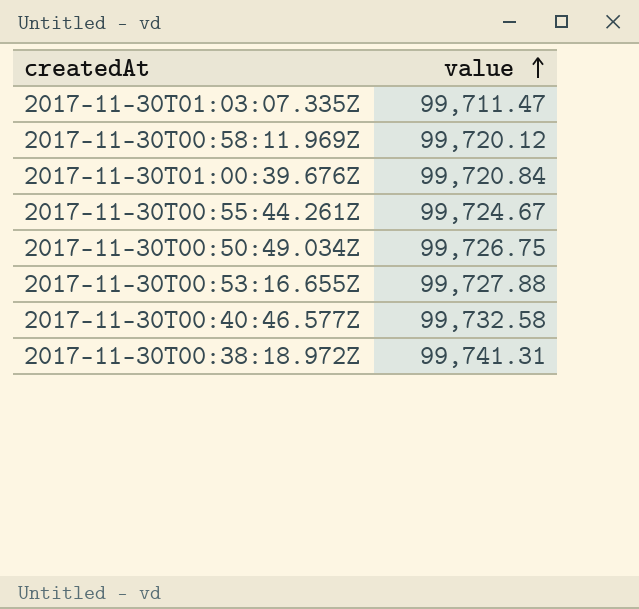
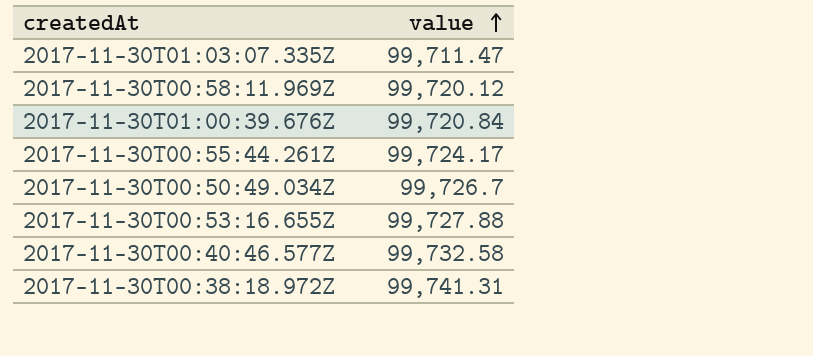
2017-11-30T00:55:44.261Z | value: 99,724.67 -> 99,724.17
2017-11-30T00:50:49.034Z | value: 99,726.75 -> 99,726.7

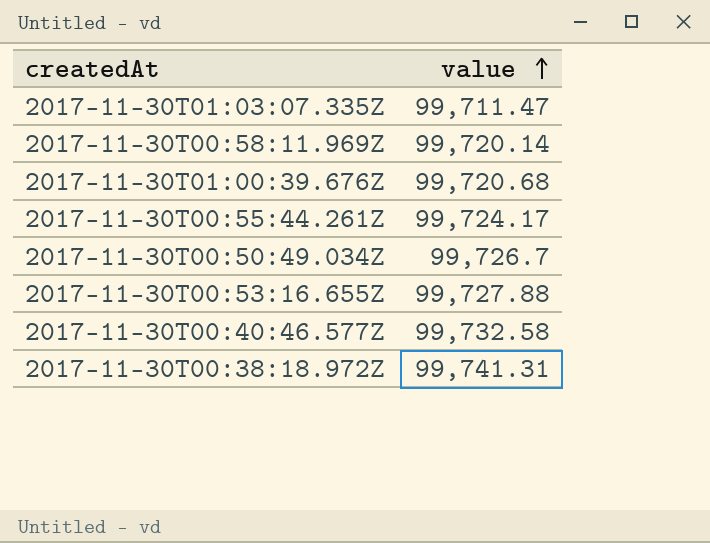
2017-11-30T00:58:11.969Z | value: 99,720.12 -> 99,720.14
2017-11-30T01:00:39.676Z | value: 99,720.84 -> 99,720.68

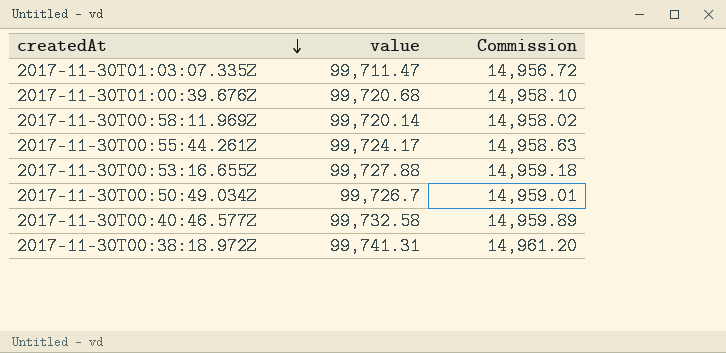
row order: value ascending -> createdAt descending
column Commission | formula: none -> [value] * 0.15

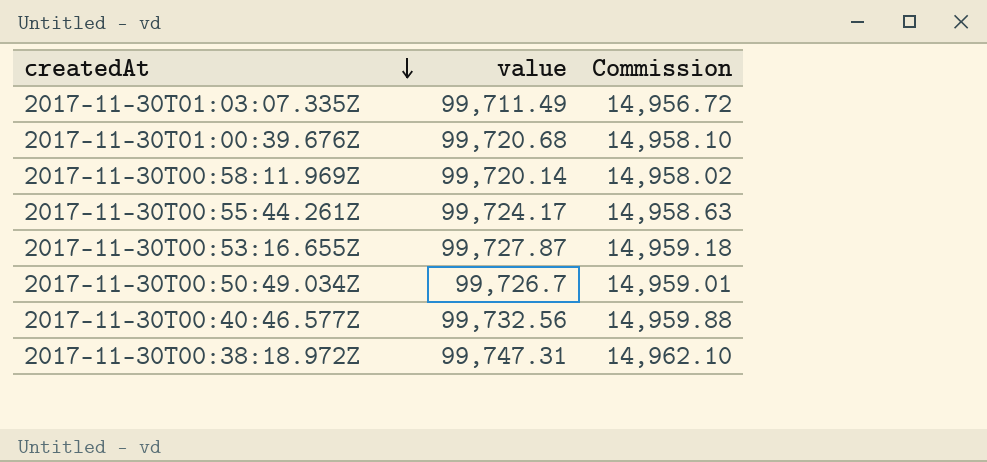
2017-11-30T01:03:07.335Z | value: 99,711.47 -> 99,711.49
2017-11-30T00:53:16.655Z | value: 99,727.88 -> 99,727.87
2017-11-30T00:40:46.577Z | value: 99,732.58 -> 99,732.56
2017-11-30T00:40:46.577Z | Commission: 14,959.89 -> 14,959.88
2017-11-30T00:38:18.972Z | value: 99,741.31 -> 99,747.31
2017-11-30T00:38:18.972Z | Commission: 14,961.20 -> 14,962.10

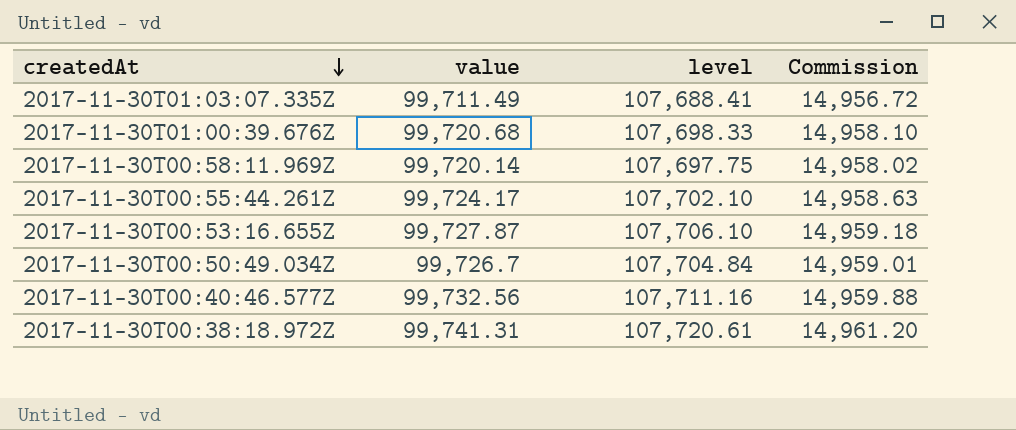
column level | formula: none -> [value] * 1.08
2017-11-30T00:38:18.972Z | value: 99,747.31 -> 99,741.31
2017-11-30T00:38:18.972Z | Commission: 14,962.10 -> 14,961.20

